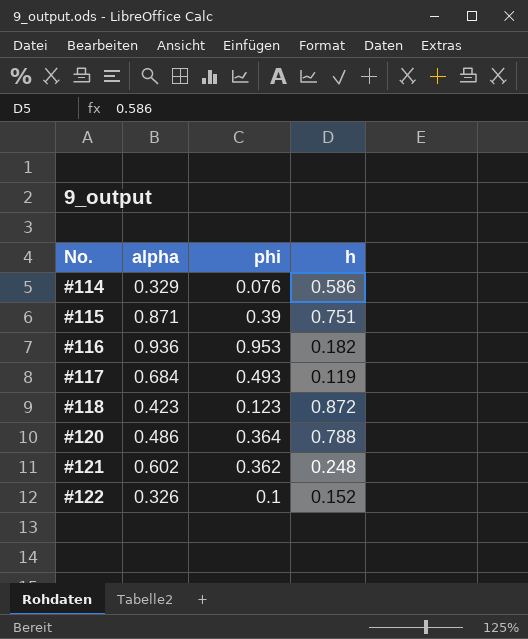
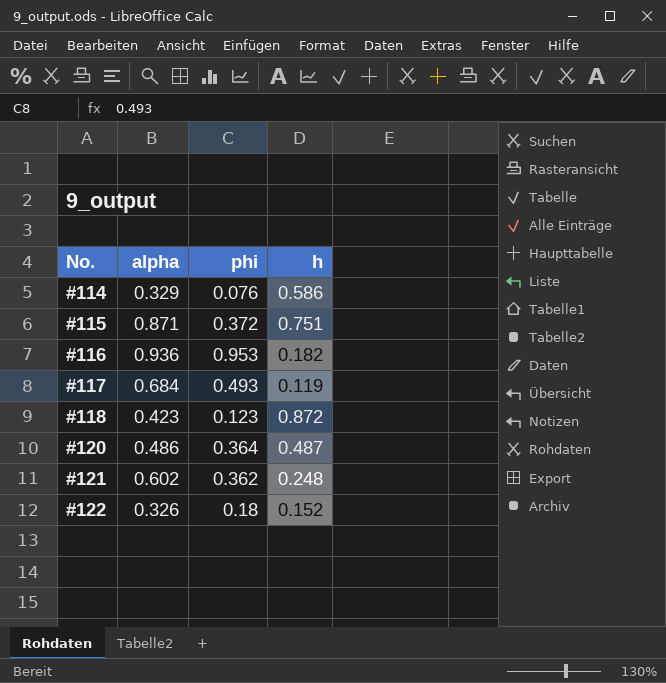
#115 | phi: 0.39 -> 0.372
#120 | h: 0.788 -> 0.487
#122 | phi: 0.1 -> 0.18

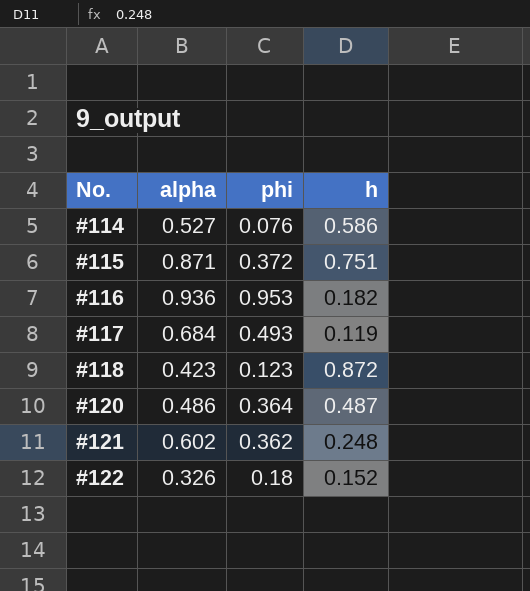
#114 | alpha: 0.329 -> 0.527

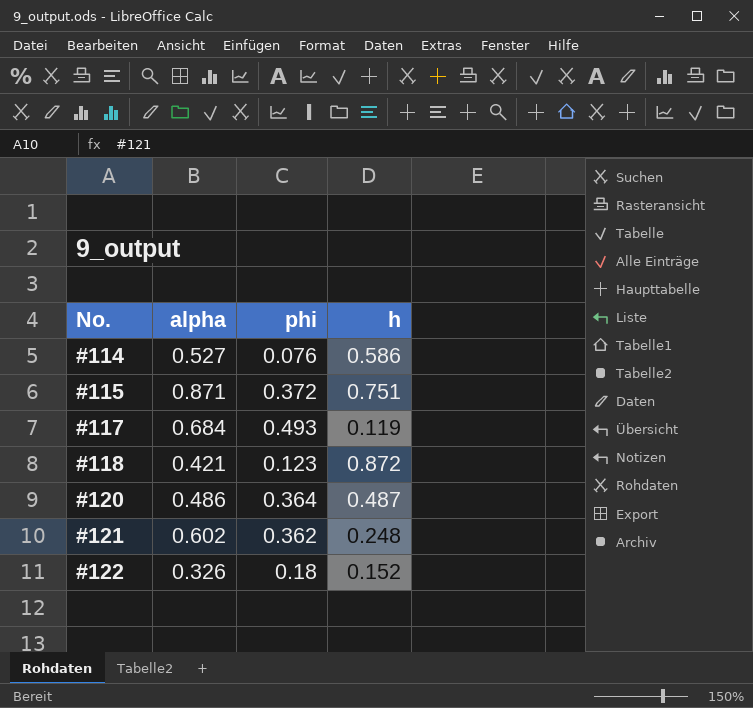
row #116: 0.936 | 0.953 | 0.182 -> none
#118 | alpha: 0.423 -> 0.421

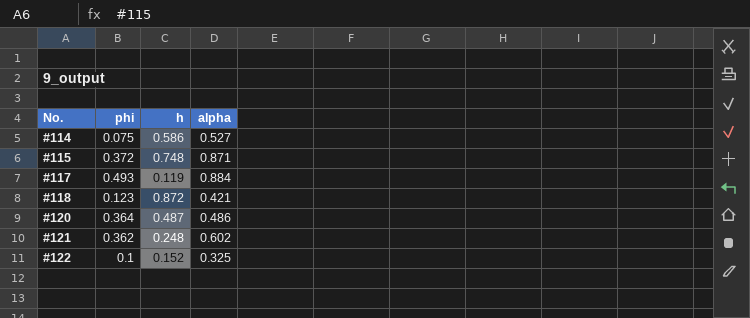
column alpha | position: 2 -> 4
#114 | phi: 0.076 -> 0.075
#115 | h: 0.751 -> 0.748
#117 | alpha: 0.684 -> 0.884
#122 | phi: 0.18 -> 0.1
#122 | alpha: 0.326 -> 0.325

